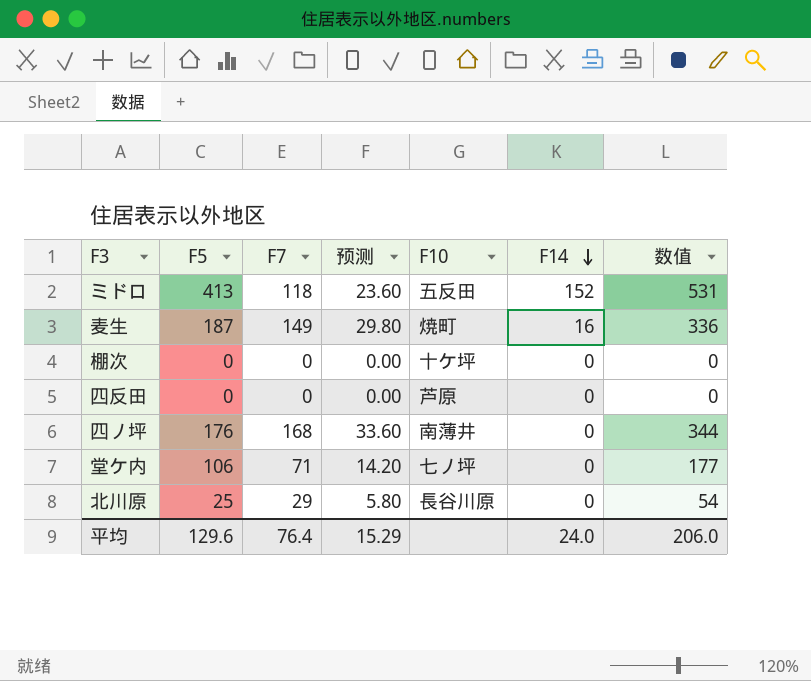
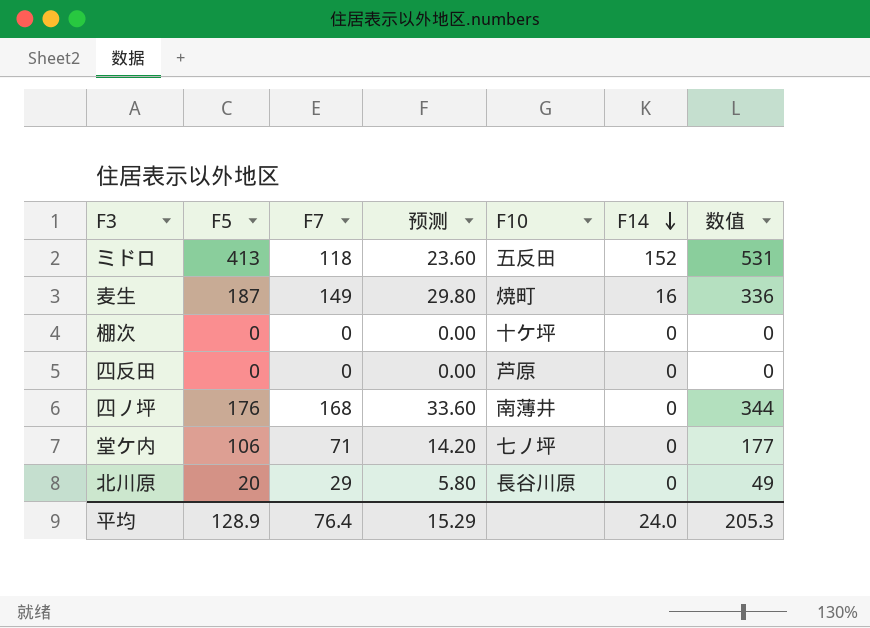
北川原 | F5: 25 -> 20
北川原 | 数值: 54 -> 49
平均 | F5: 129.6 -> 128.9
平均 | 数值: 206.0 -> 205.3

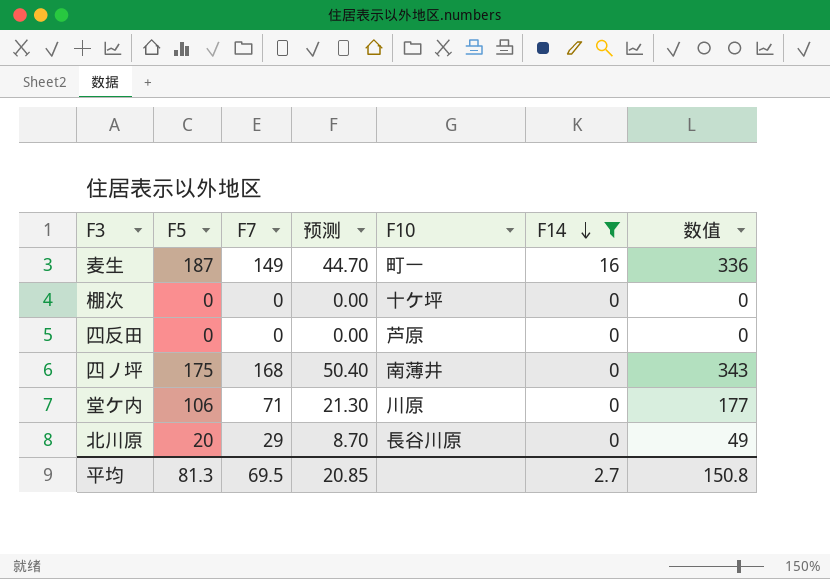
filter: none -> F14 != 152
column 预测 | formula: [F7] * 0.2 -> [F7] * 0.3
麦生 | F10: 焼町 -> 町一
四ノ坪 | F5: 176 -> 175
四ノ坪 | 数值: 344 -> 343
堂ケ内 | F10: 七ノ坪 -> 川原
平均 | F5: 128.9 -> 81.3
平均 | F7: 76.4 -> 69.5
平均 | 预测: 15.29 -> 20.85
平均 | F14: 24.0 -> 2.7
平均 | 数值: 205.3 -> 150.8

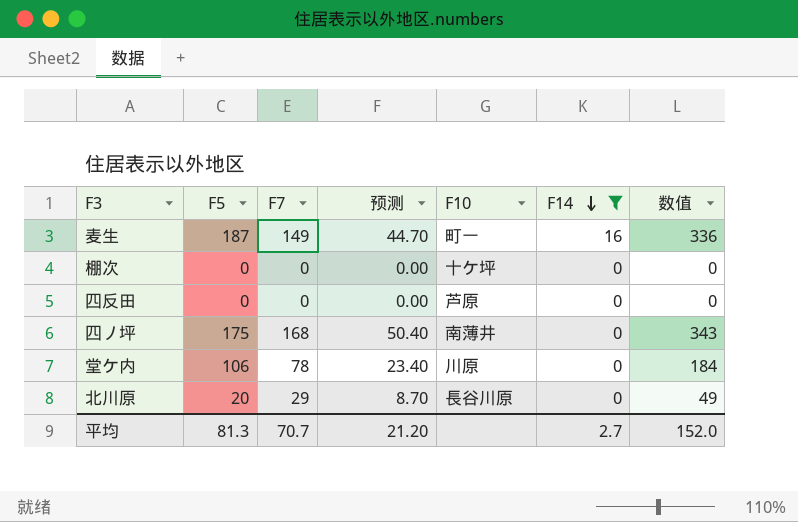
堂ケ内 | F7: 71 -> 78
堂ケ内 | 预测: 21.30 -> 23.40
堂ケ内 | 数值: 177 -> 184
平均 | F7: 69.5 -> 70.7
平均 | 预测: 20.85 -> 21.20
平均 | 数值: 150.8 -> 152.0

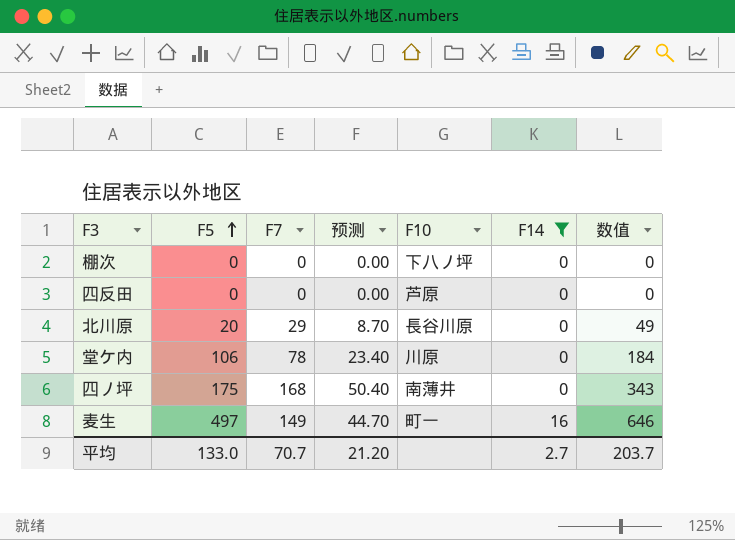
row order: F14 descending -> F5 ascending
棚次 | F10: 十ケ坪 -> 下八ノ坪
麦生 | F5: 187 -> 497
麦生 | 数值: 336 -> 646
平均 | F5: 81.3 -> 133.0
平均 | 数值: 152.0 -> 203.7

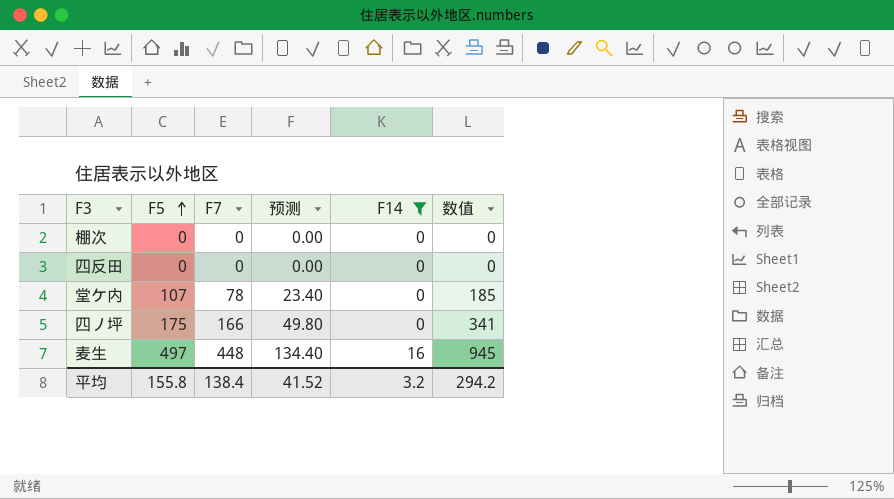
column F10 | position: 5 -> none
row 北川原: 20 | 29 | 8.70 | 長谷川原 | 0 | 49 -> none
堂ケ内 | F5: 106 -> 107
堂ケ内 | 数值: 184 -> 185
四ノ坪 | F7: 168 -> 166
四ノ坪 | 预测: 50.40 -> 49.80
四ノ坪 | 数值: 343 -> 341
麦生 | F7: 149 -> 448
麦生 | 预测: 44.70 -> 134.40
麦生 | 数值: 646 -> 945
平均 | F5: 133.0 -> 155.8
平均 | F7: 70.7 -> 138.4
平均 | 预测: 21.20 -> 41.52
平均 | F14: 2.7 -> 3.2
平均 | 数值: 203.7 -> 294.2

